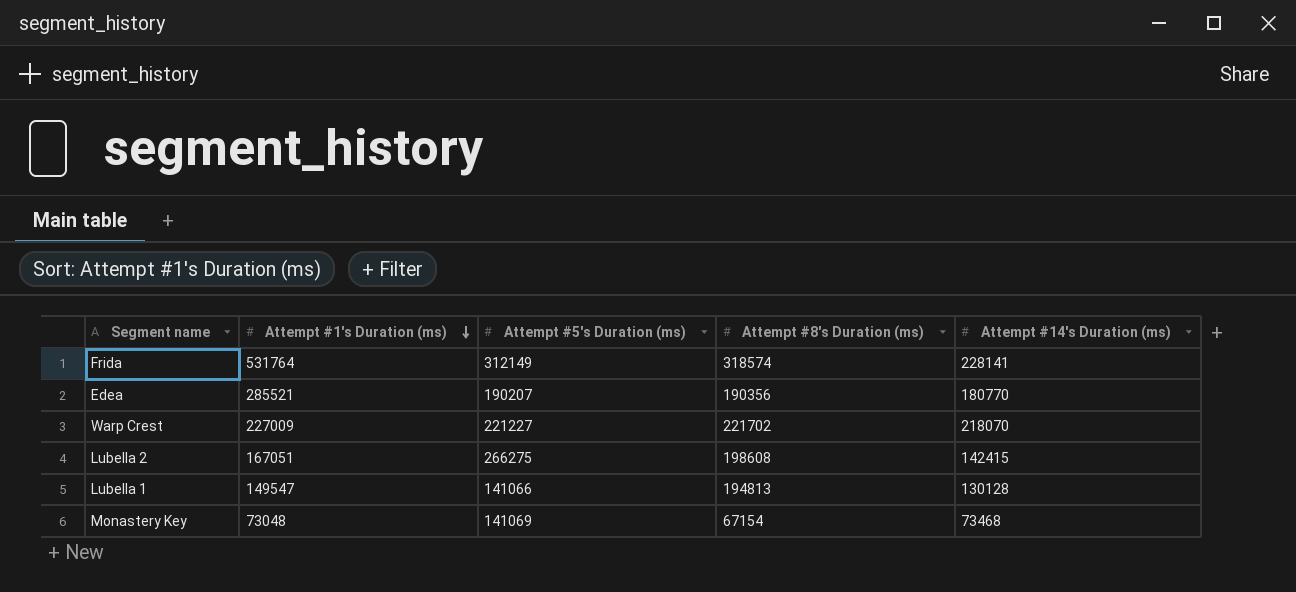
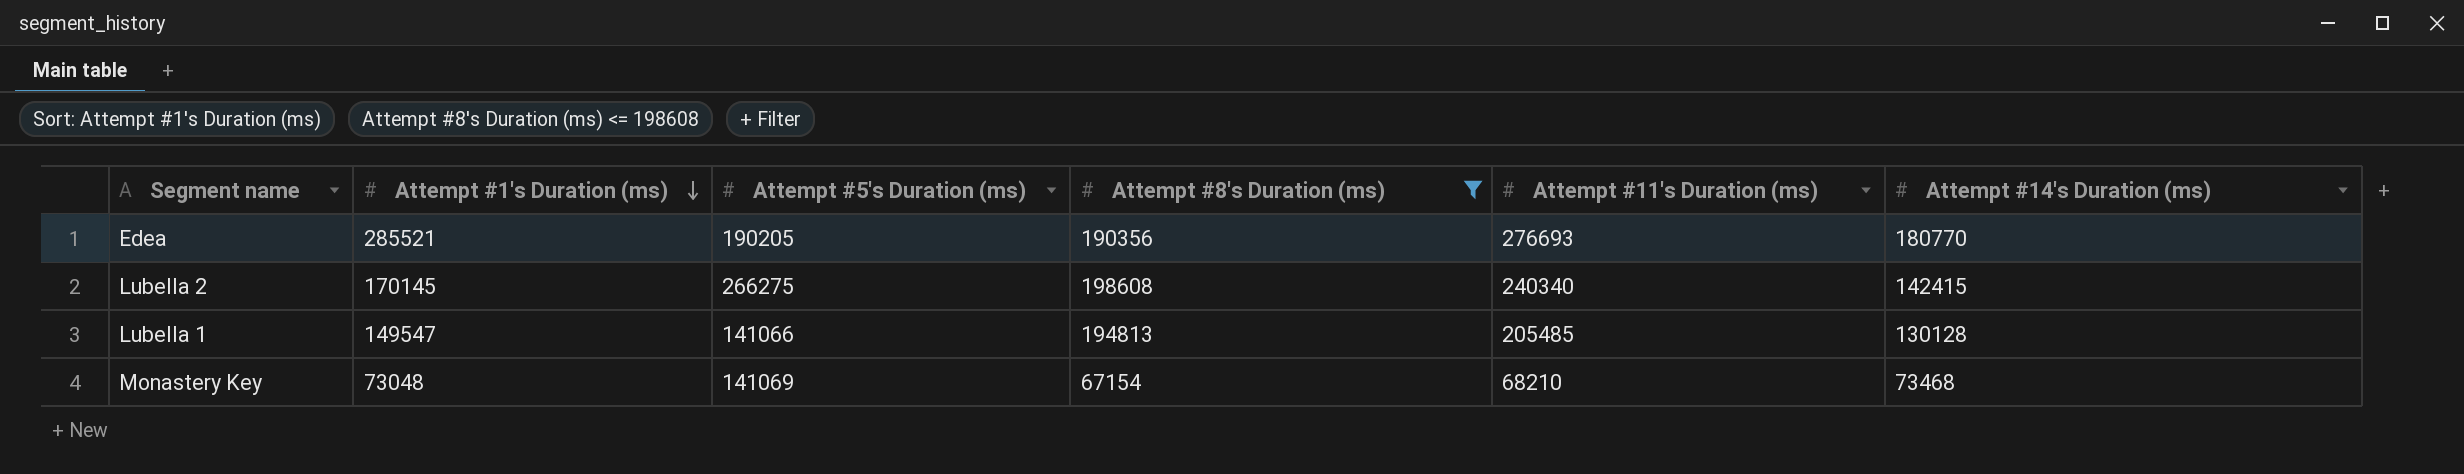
filter: none -> Attempt #8's Duration (ms) <= 198608
column Attempt #11's Duration (ms) | position: none -> 5
Edea | Attempt #5's Duration (ms): 190207 -> 190205
Lubella 2 | Attempt #1's Duration (ms): 167051 -> 170145

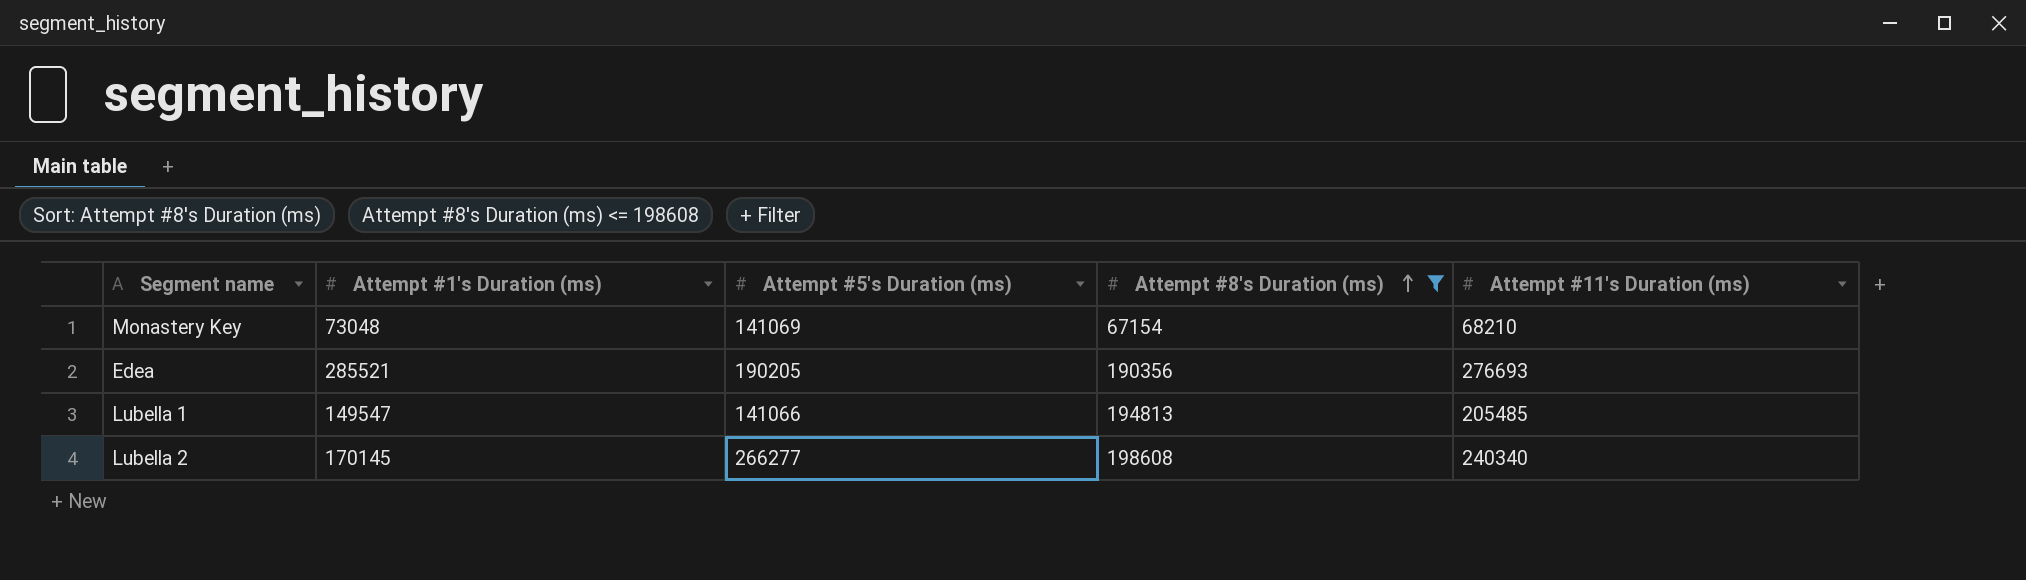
row order: Attempt #1's Duration (ms) descending -> Attempt #8's Duration (ms) ascending
column Attempt #14's Duration (ms) | position: 6 -> none
Lubella 2 | Attempt #5's Duration (ms): 266275 -> 266277

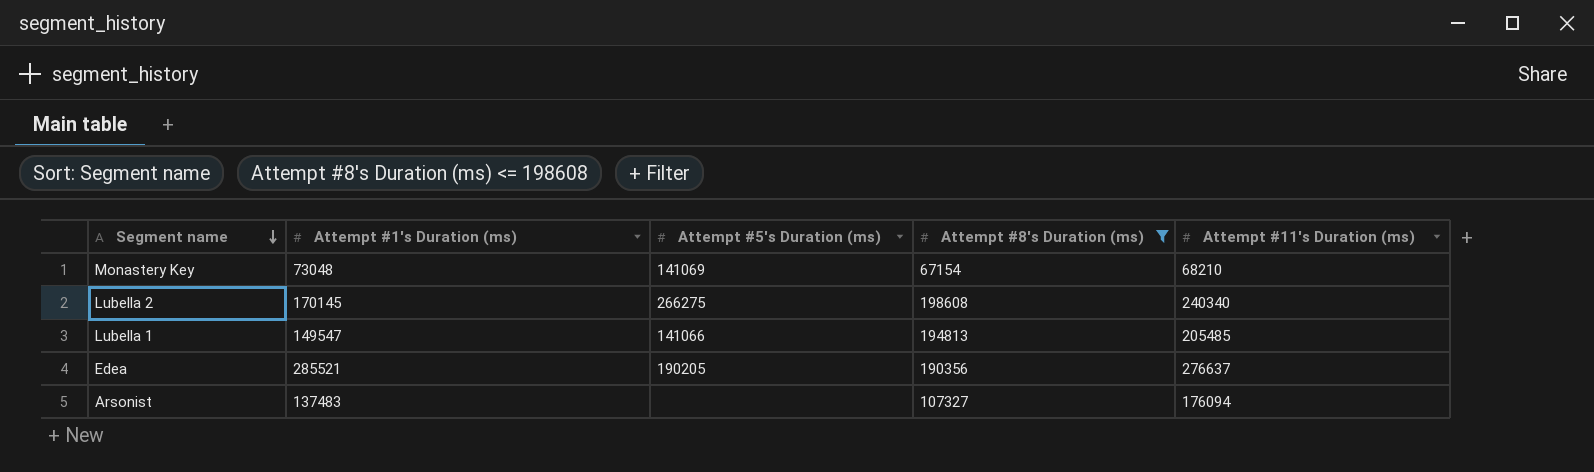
row order: Attempt #8's Duration (ms) ascending -> Segment name descending
Lubella 2 | Attempt #5's Duration (ms): 266277 -> 266275
Edea | Attempt #11's Duration (ms): 276693 -> 276637
row Arsonist: none -> 137483 | none | 107327 | 176094

